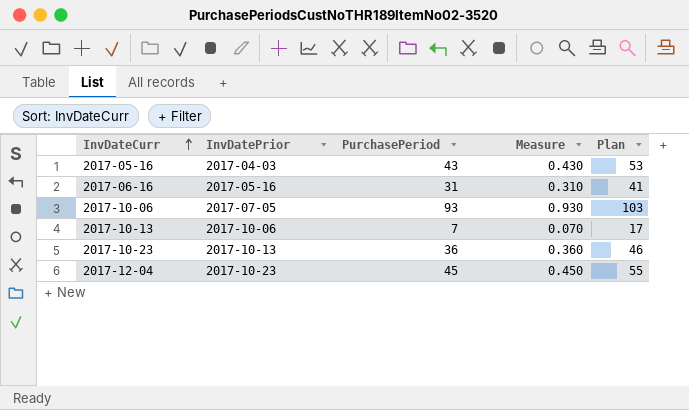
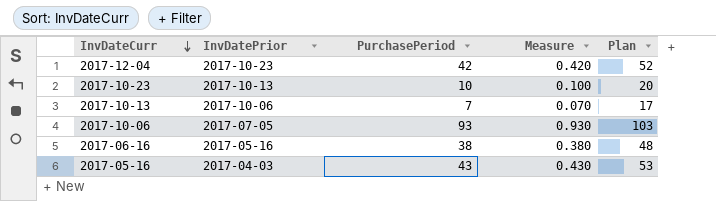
row order: InvDateCurr ascending -> InvDateCurr descending
2017-12-04 | PurchasePeriod: 45 -> 42
2017-12-04 | Measure: 0.450 -> 0.420
2017-12-04 | Plan: 55 -> 52
2017-10-23 | PurchasePeriod: 36 -> 10
2017-10-23 | Measure: 0.360 -> 0.100
2017-10-23 | Plan: 46 -> 20
2017-06-16 | PurchasePeriod: 31 -> 38
2017-06-16 | Measure: 0.310 -> 0.380
2017-06-16 | Plan: 41 -> 48

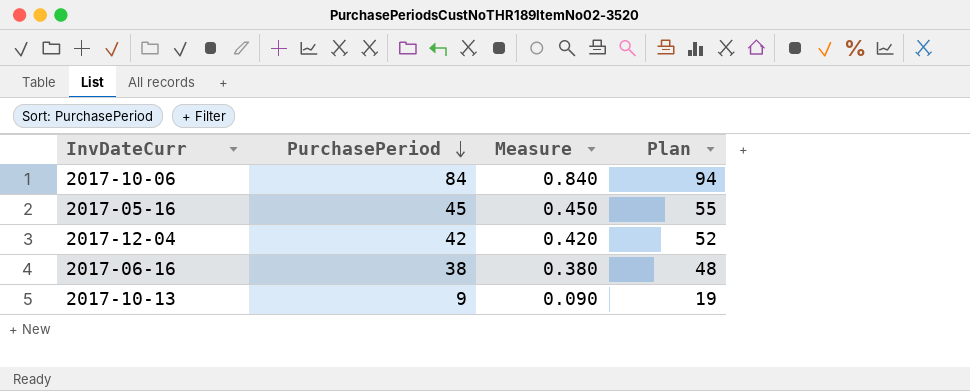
row order: InvDateCurr descending -> PurchasePeriod descending
column InvDatePrior | position: 2 -> none
row 2017-10-23: 2017-10-13 | 10 | 0.100 | 20 -> none
2017-10-06 | PurchasePeriod: 93 -> 84
2017-10-06 | Measure: 0.930 -> 0.840
2017-10-06 | Plan: 103 -> 94
2017-05-16 | PurchasePeriod: 43 -> 45
2017-05-16 | Measure: 0.430 -> 0.450
2017-05-16 | Plan: 53 -> 55
2017-10-13 | PurchasePeriod: 7 -> 9
2017-10-13 | Measure: 0.070 -> 0.090
2017-10-13 | Plan: 17 -> 19

